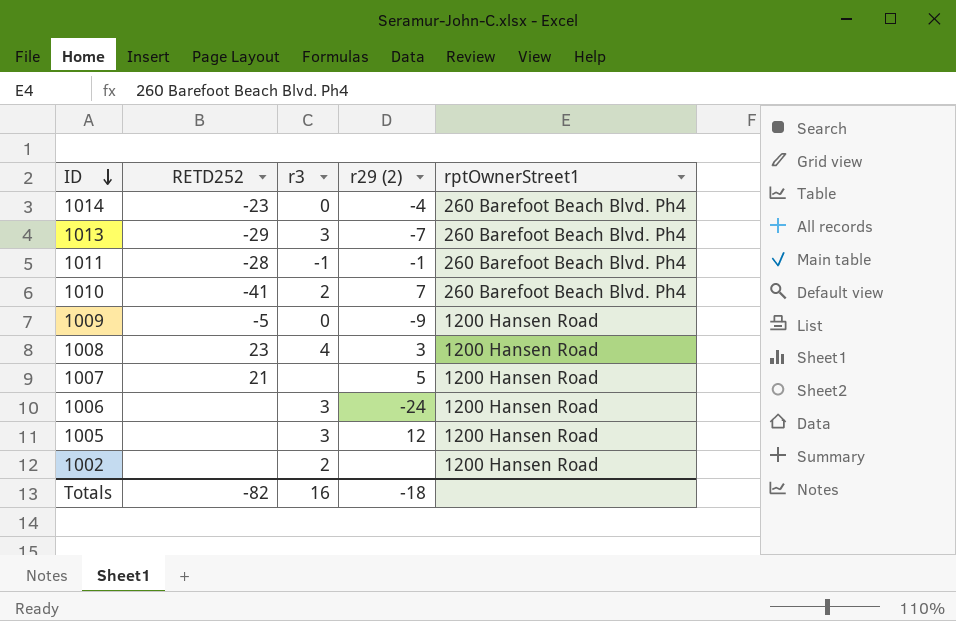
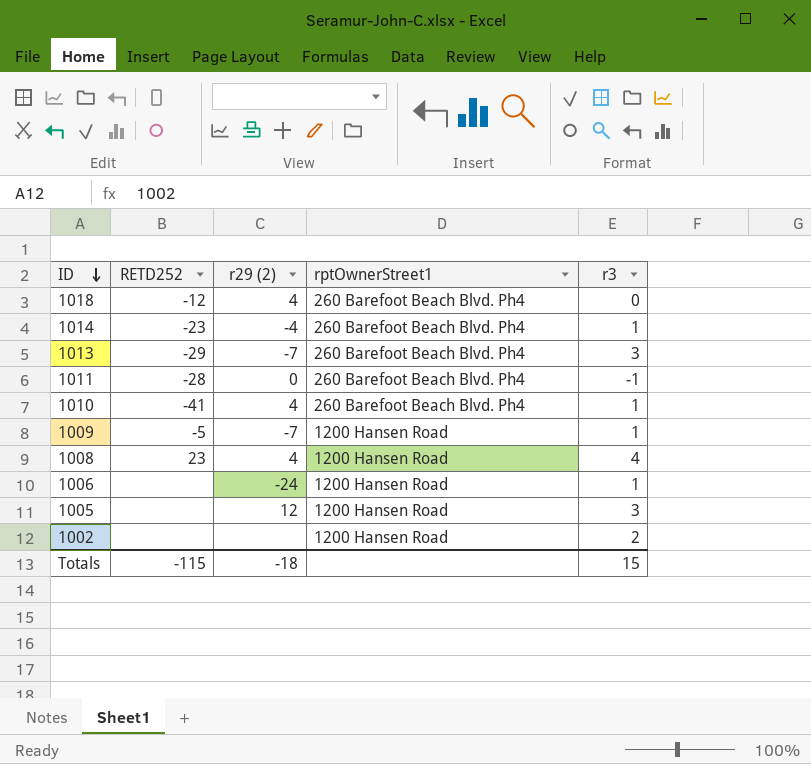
column r3 | position: 3 -> 5
row 1007: 21 | none | 5 | 1200 Hansen Road -> none
row 1018: none -> -12 | 4 | 260 Barefoot Beach Blvd. Ph4 | 0
1014 | r3: 0 -> 1
1011 | r29 (2): -1 -> 0
1010 | r29 (2): 7 -> 4
1010 | r3: 2 -> 1
1009 | r29 (2): -9 -> -7
1009 | r3: 0 -> 1
1008 | r29 (2): 3 -> 4
1006 | r3: 3 -> 1
Totals | RETD252: -82 -> -115
Totals | r3: 16 -> 15

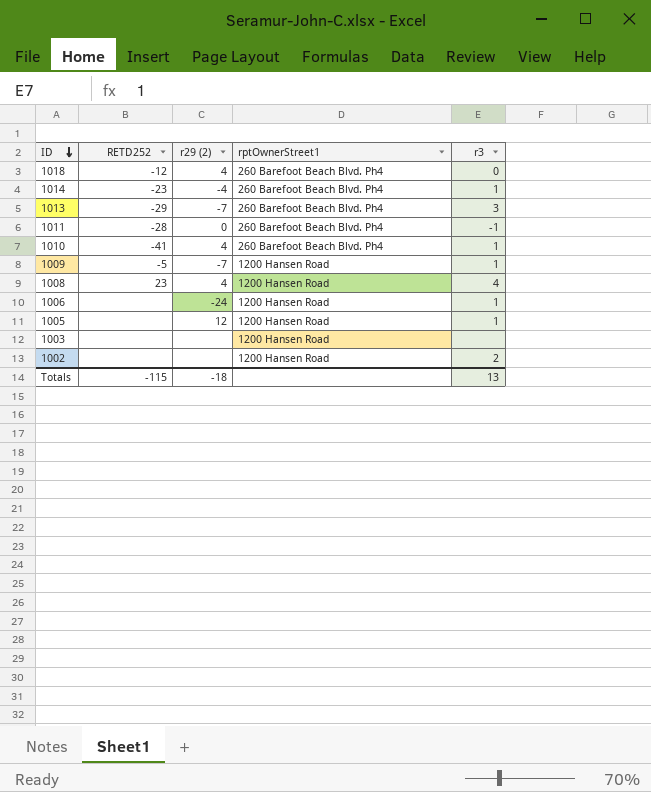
1005 | r3: 3 -> 1
row 1003: none -> none | none | 1200 Hansen Road | none
Totals | r3: 15 -> 13

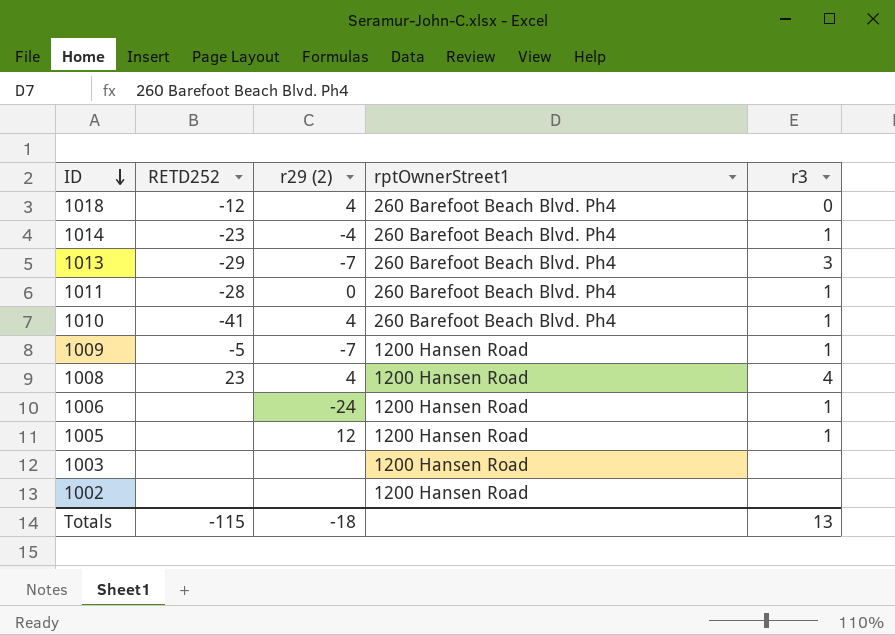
1011 | r3: -1 -> 1
1002 | r3: 2 -> none

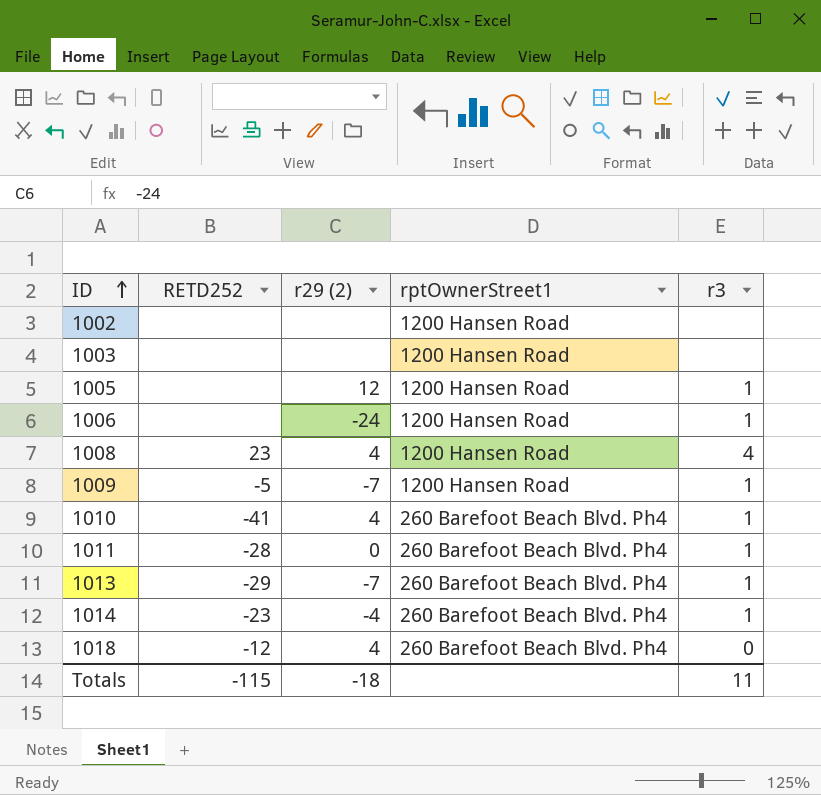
row order: ID descending -> ID ascending
1013 | r3: 3 -> 1
Totals | r3: 13 -> 11

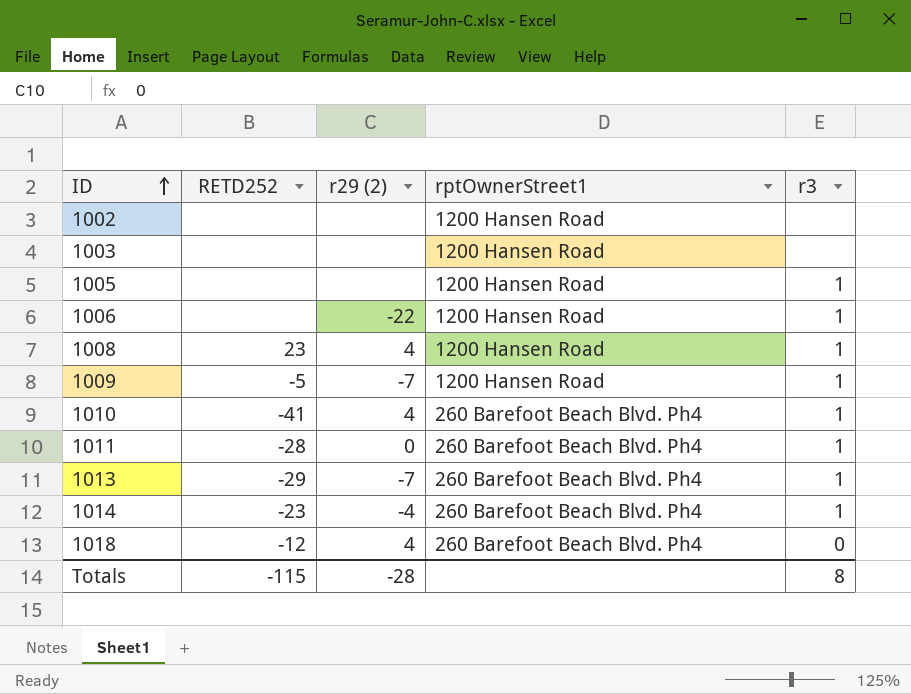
1005 | r29 (2): 12 -> none
1006 | r29 (2): -24 -> -22
1008 | r3: 4 -> 1
Totals | r29 (2): -18 -> -28
Totals | r3: 11 -> 8

